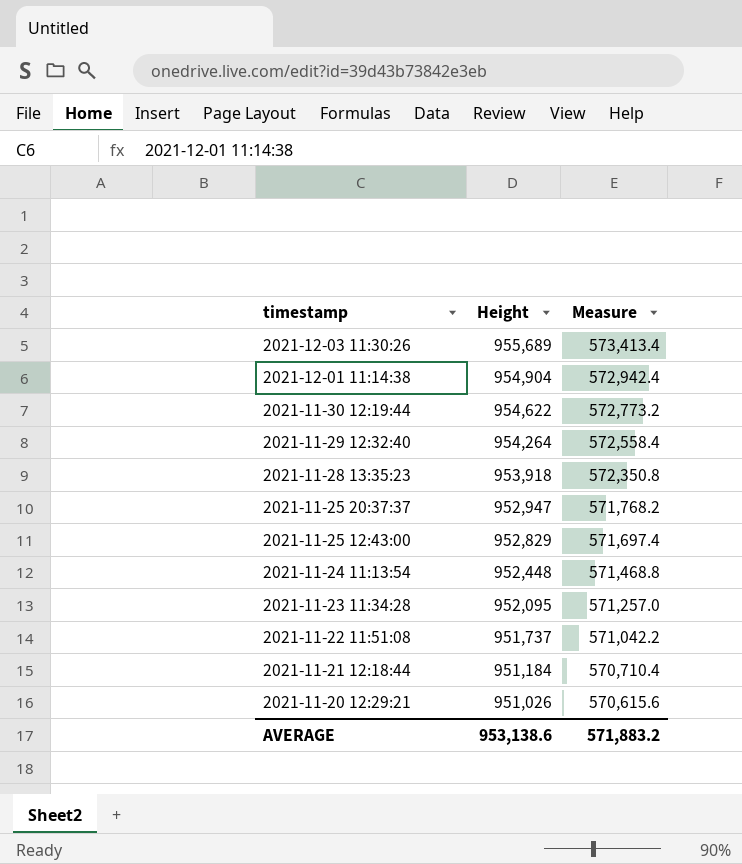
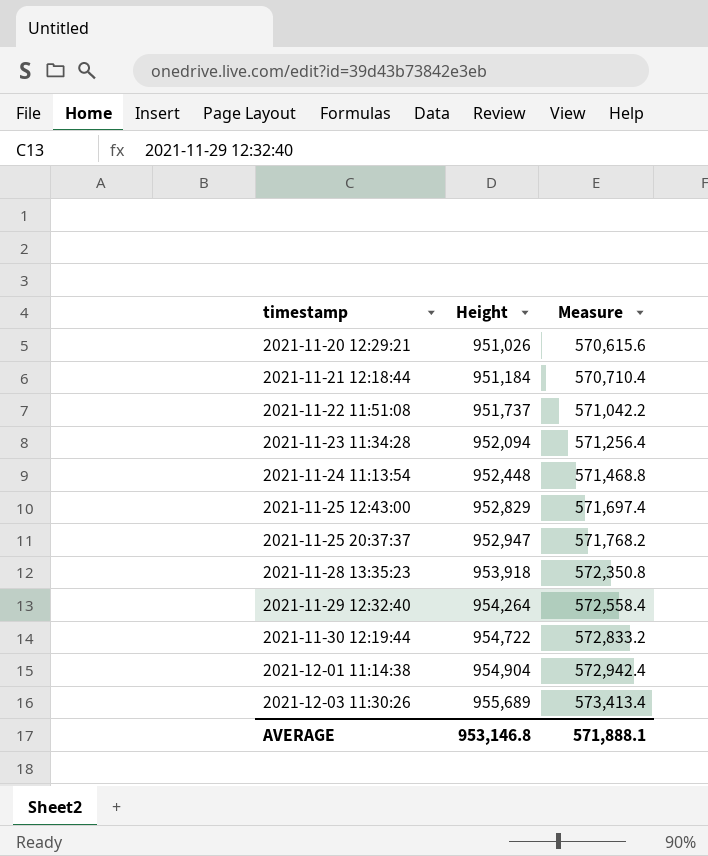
row order: timestamp descending -> timestamp ascending
2021-11-23 11:34:28 | Height: 952,095 -> 952,094
2021-11-23 11:34:28 | Measure: 571,257.0 -> 571,256.4
2021-11-30 12:19:44 | Height: 954,622 -> 954,722
2021-11-30 12:19:44 | Measure: 572,773.2 -> 572,833.2
AVERAGE | Height: 953,138.6 -> 953,146.8
AVERAGE | Measure: 571,883.2 -> 571,888.1

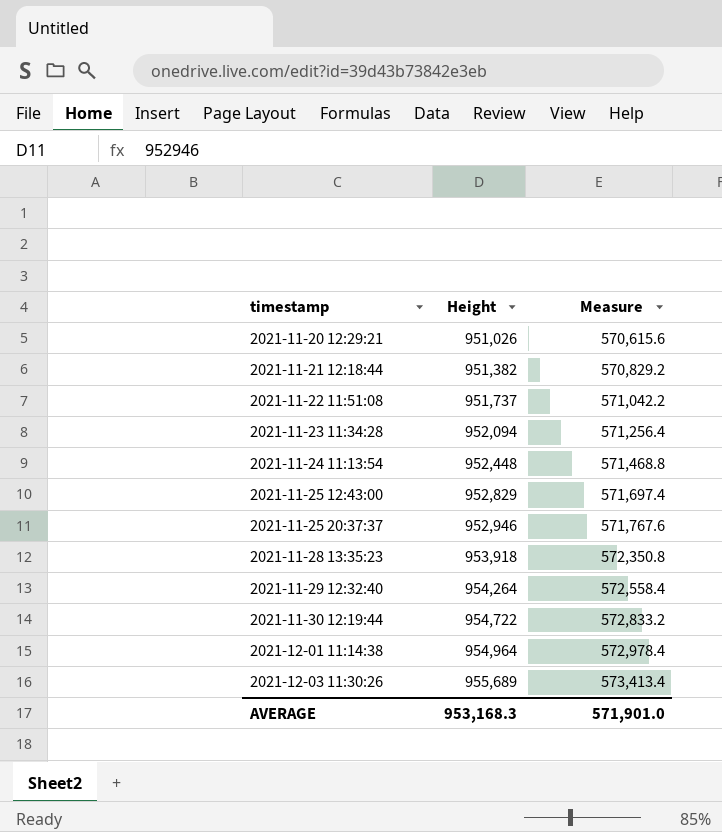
2021-11-21 12:18:44 | Height: 951,184 -> 951,382
2021-11-21 12:18:44 | Measure: 570,710.4 -> 570,829.2
2021-11-25 20:37:37 | Height: 952,947 -> 952,946
2021-11-25 20:37:37 | Measure: 571,768.2 -> 571,767.6
2021-12-01 11:14:38 | Height: 954,904 -> 954,964
2021-12-01 11:14:38 | Measure: 572,942.4 -> 572,978.4
AVERAGE | Height: 953,146.8 -> 953,168.3
AVERAGE | Measure: 571,888.1 -> 571,901.0

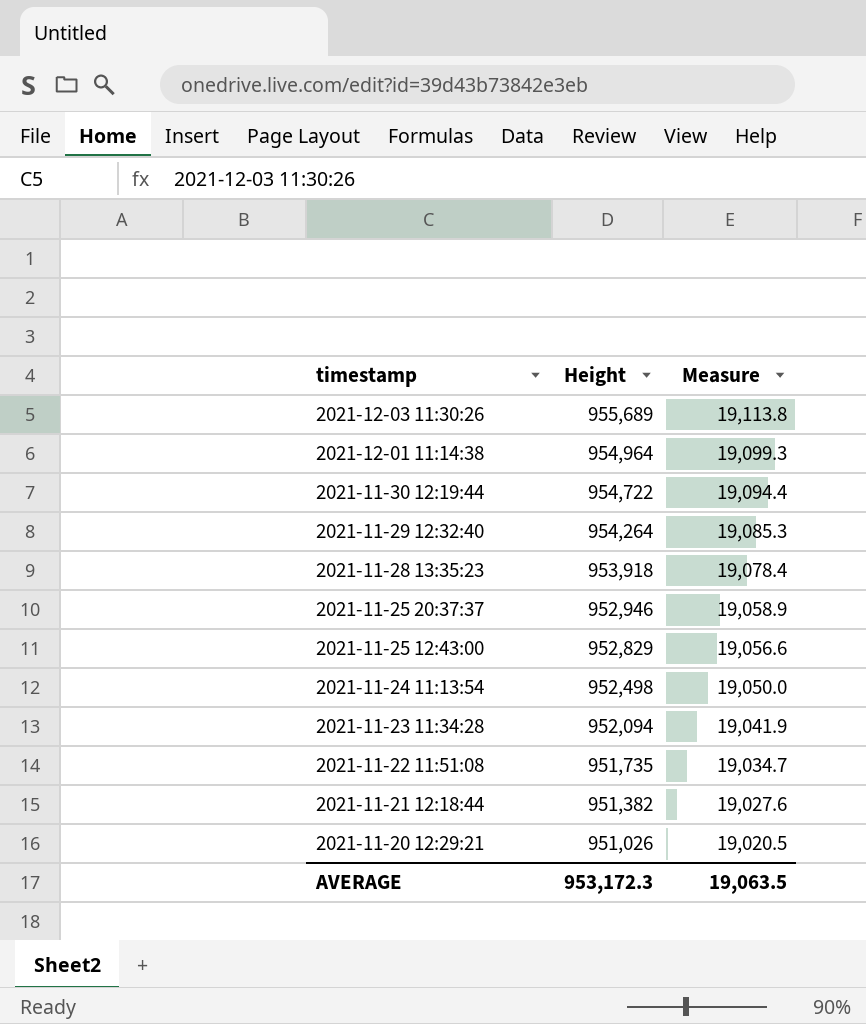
row order: timestamp ascending -> timestamp descending
column Measure | formula: [Height] * 0.6 -> [Height] * 0.02
2021-11-24 11:13:54 | Height: 952,448 -> 952,498
2021-11-22 11:51:08 | Height: 951,737 -> 951,735
AVERAGE | Height: 953,168.3 -> 953,172.3
AVERAGE | Measure: 571,901.0 -> 19,063.5

